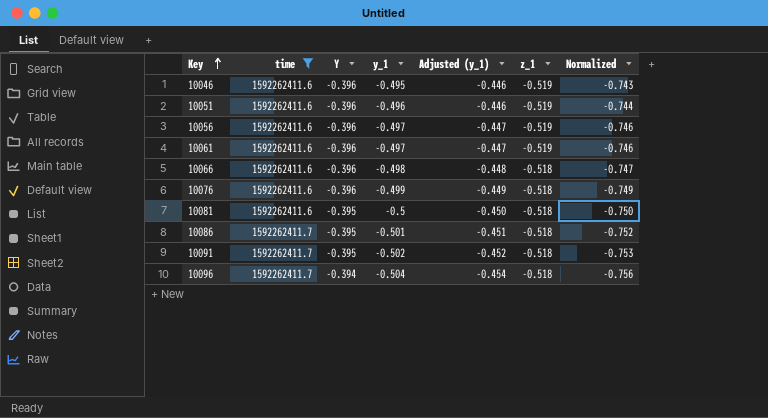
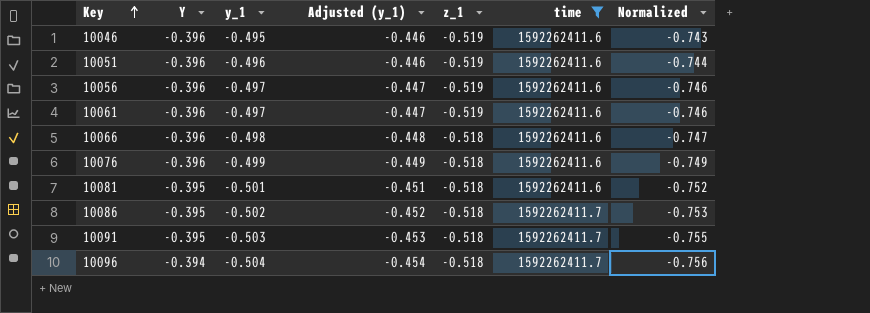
column time | position: 2 -> 6
10081 | y_1: -0.5 -> -0.501
10081 | Adjusted (y_1): -0.450 -> -0.451
10081 | Normalized: -0.750 -> -0.752
10086 | y_1: -0.501 -> -0.502
10086 | Adjusted (y_1): -0.451 -> -0.452
10086 | Normalized: -0.752 -> -0.753
10091 | y_1: -0.502 -> -0.503
10091 | Adjusted (y_1): -0.452 -> -0.453
10091 | Normalized: -0.753 -> -0.755

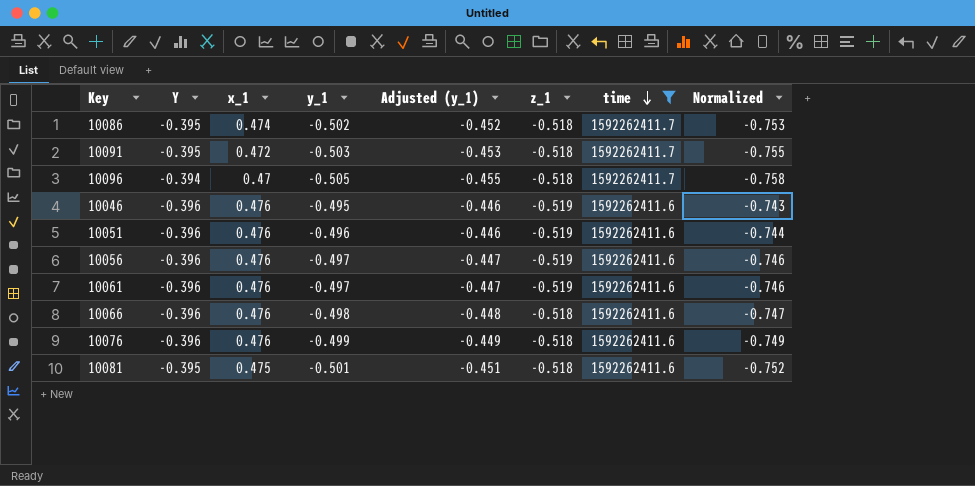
row order: Key ascending -> time descending
column x_1 | position: none -> 3
10096 | y_1: -0.504 -> -0.505
10096 | Adjusted (y_1): -0.454 -> -0.455
10096 | Normalized: -0.756 -> -0.758

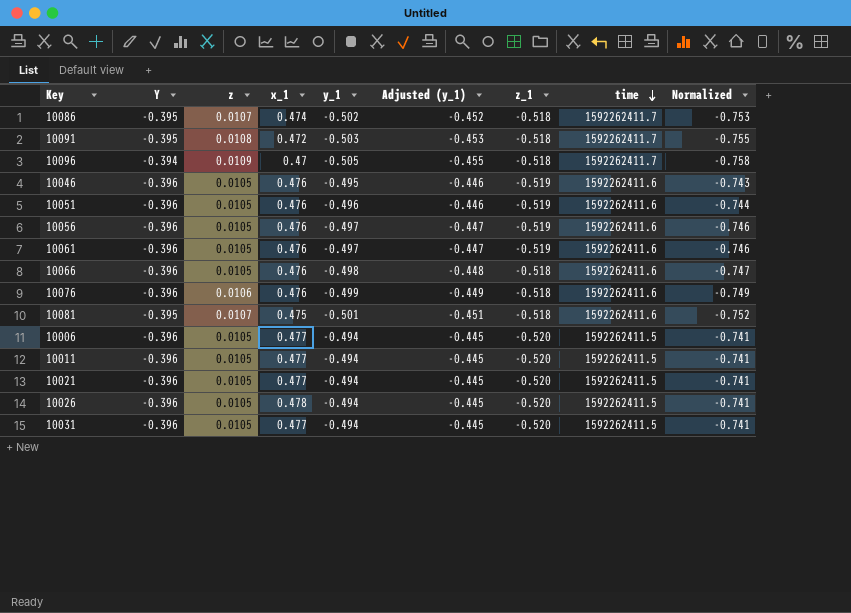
filter: time != 1592262411.5 -> none
column z | position: none -> 3

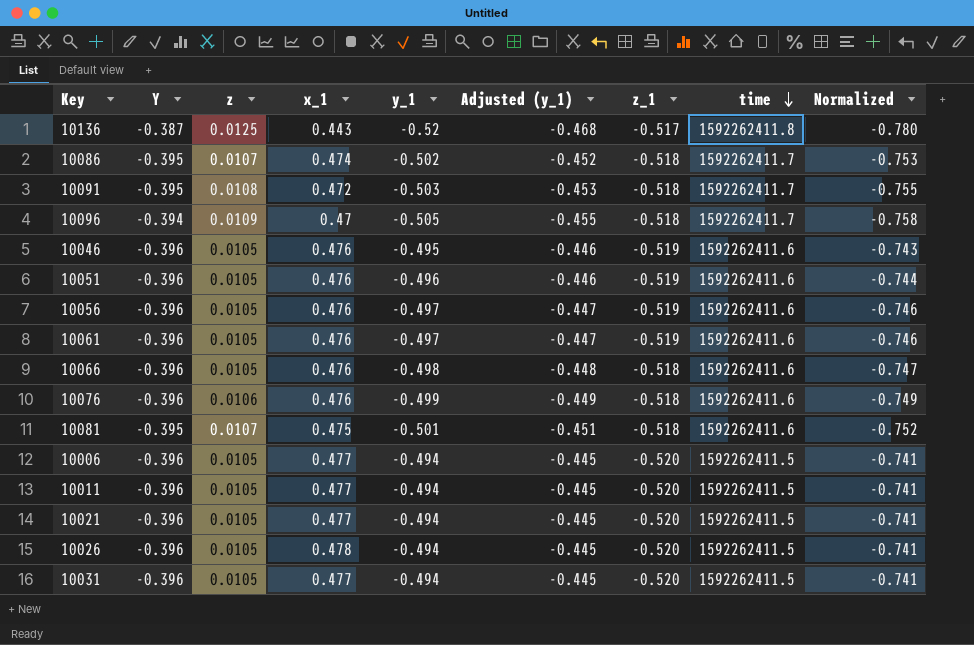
row 10136: none -> -0.387 | 0.0125 | 0.443 | -0.52 | -0.468 | -0.517 | 1592262411.8 | -0.780

